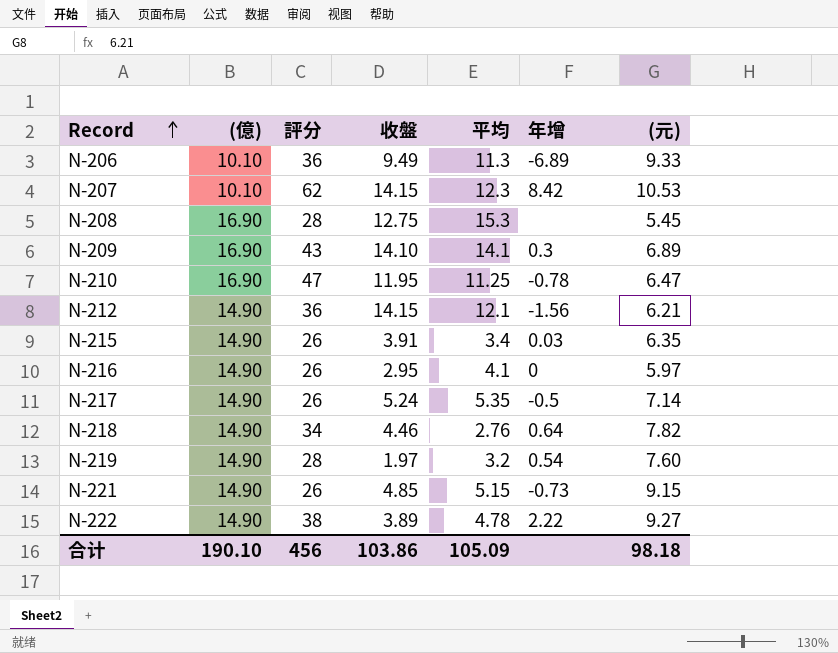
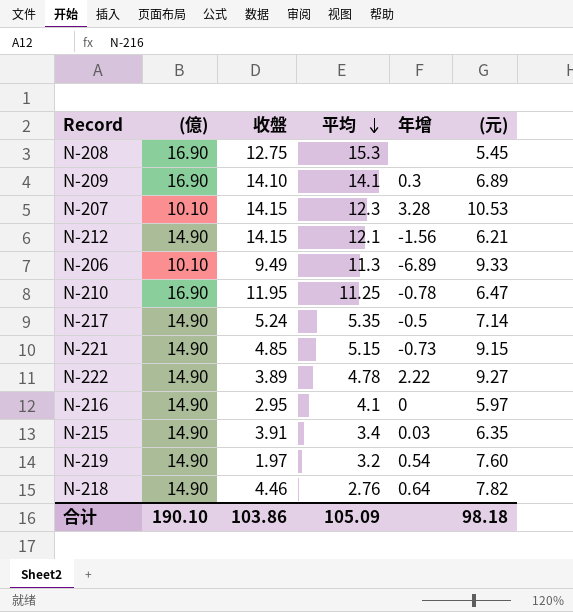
row order: Record ascending -> 平均 descending
column 評分 | position: 3 -> none
N-207 | 年增: 8.42 -> 3.28

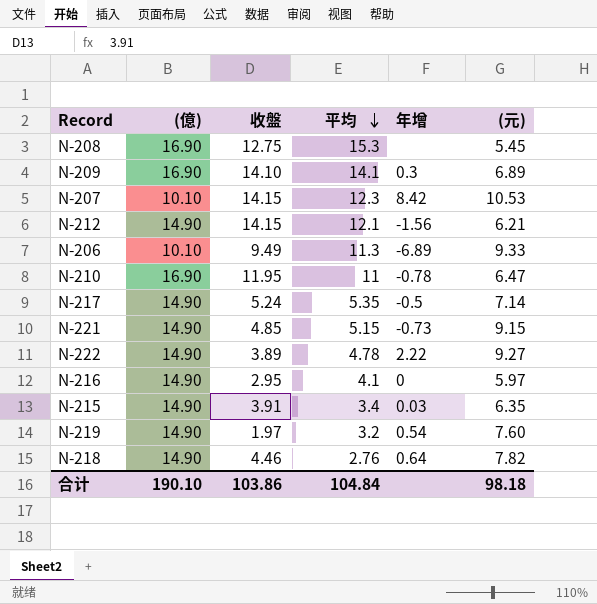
N-207 | 年增: 3.28 -> 8.42
N-210 | 平均: 11.25 -> 11
合计 | 平均: 105.09 -> 104.84

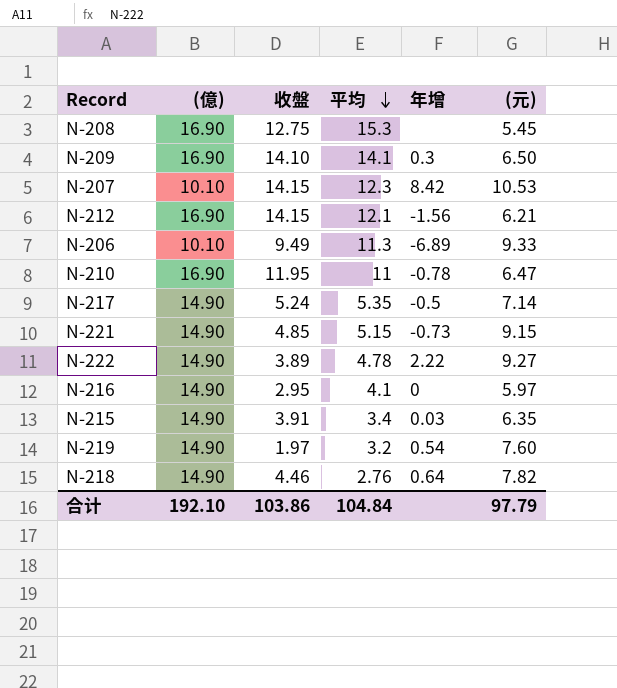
N-209 | (元): 6.89 -> 6.50
N-212 | (億): 14.90 -> 16.90
合计 | (億): 190.10 -> 192.10
合计 | (元): 98.18 -> 97.79

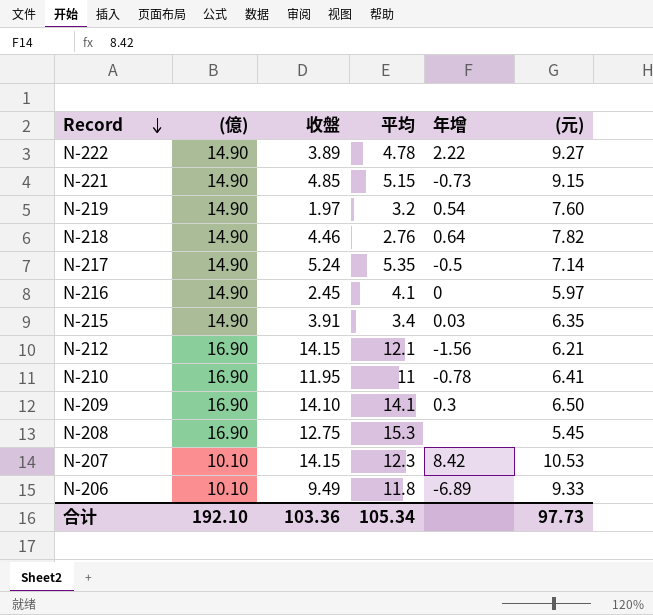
row order: 平均 descending -> Record descending
N-216 | 收盤: 2.95 -> 2.45
N-210 | (元): 6.47 -> 6.41
N-206 | 平均: 11.3 -> 11.8
合计 | 收盤: 103.86 -> 103.36
合计 | 平均: 104.84 -> 105.34
合计 | (元): 97.79 -> 97.73

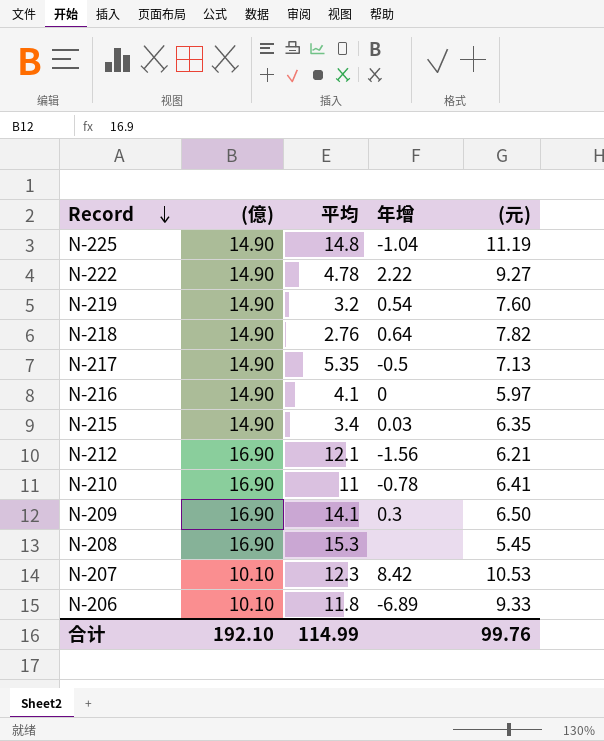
column 收盤 | position: 3 -> none
row N-221: 14.90 | 4.85 | 5.15 | -0.73 | 9.15 -> none
row N-225: none -> 14.90 | 14.8 | -1.04 | 11.19
N-217 | (元): 7.14 -> 7.13
合计 | 平均: 105.34 -> 114.99
合计 | (元): 97.73 -> 99.76

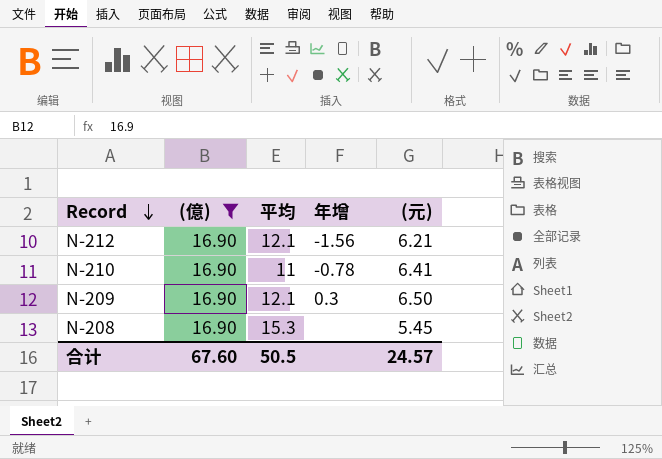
filter: none -> (億) = 16.90
N-209 | 平均: 14.1 -> 12.1
合计 | (億): 192.10 -> 67.60
合计 | 平均: 114.99 -> 50.5
合计 | (元): 99.76 -> 24.57

